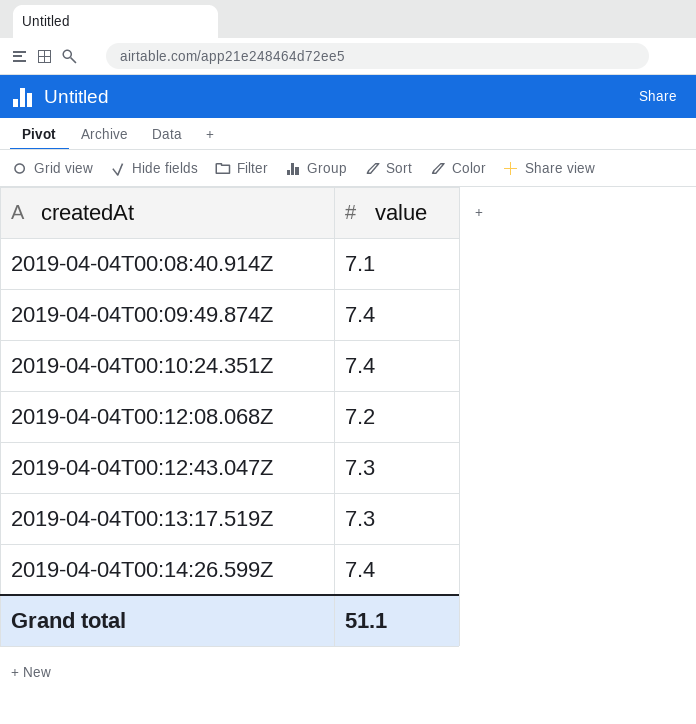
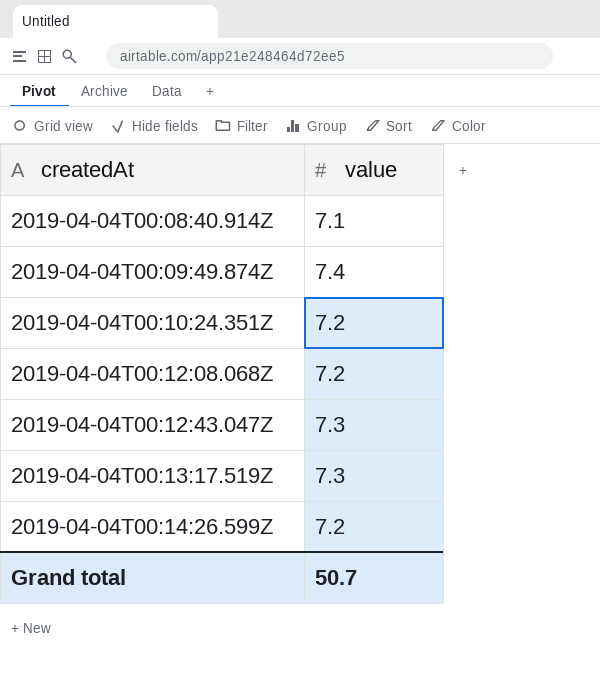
2019-04-04T00:10:24.351Z | value: 7.4 -> 7.2
2019-04-04T00:14:26.599Z | value: 7.4 -> 7.2
Grand total | value: 51.1 -> 50.7

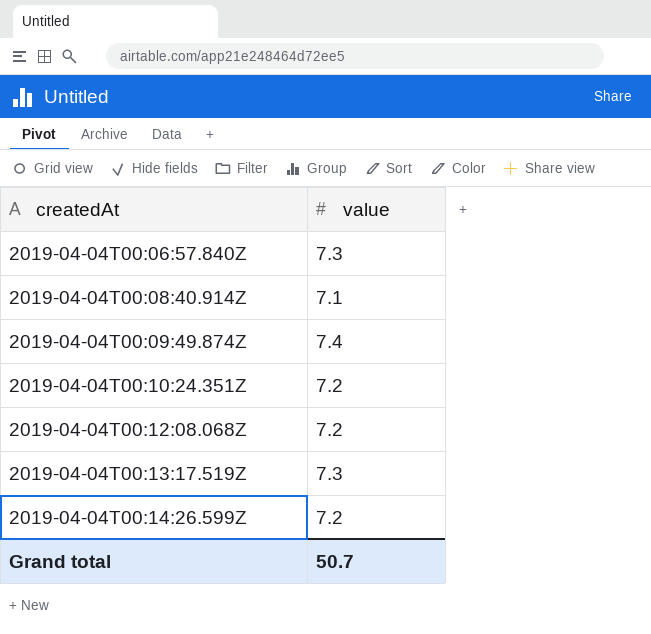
row 2019-04-04T00:12:43.047Z: 7.3 -> none
row 2019-04-04T00:06:57.840Z: none -> 7.3

